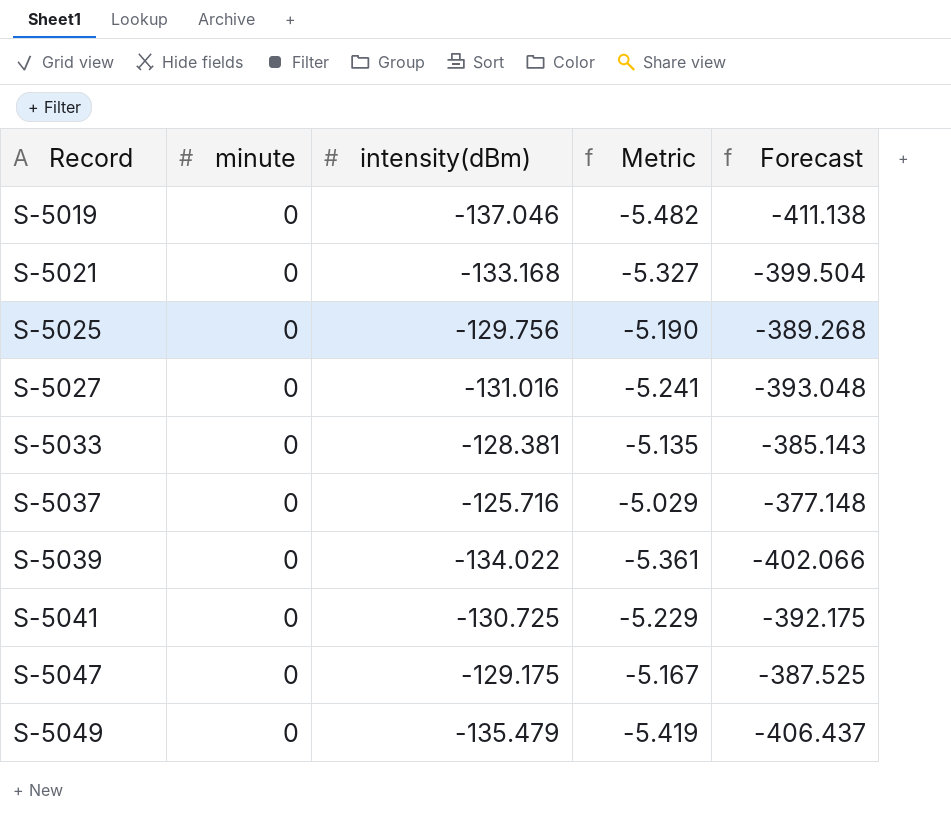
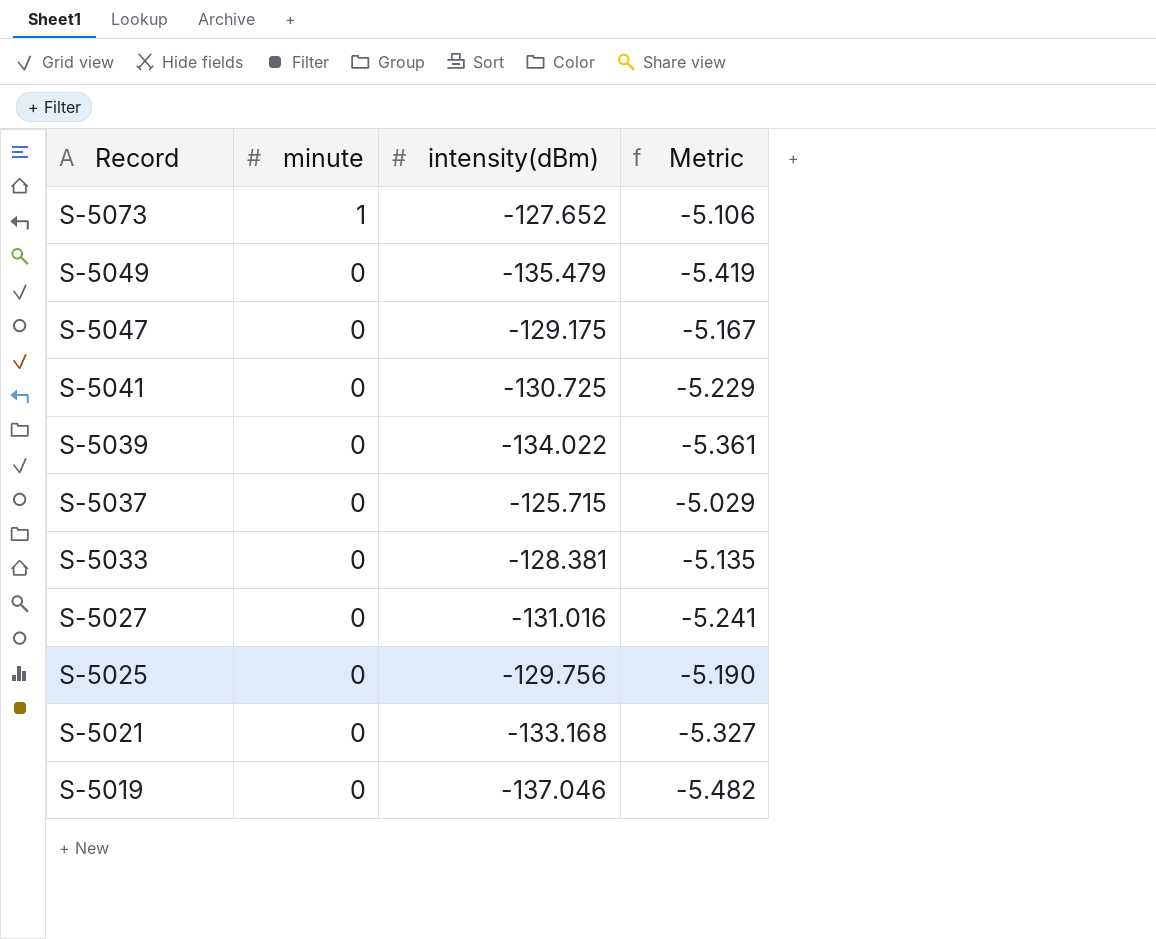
row order: Record ascending -> Record descending
column Forecast | formula: [intensity(dBm)] * 3 -> none
row S-5073: none -> 1 | -127.652 | -5.106
S-5037 | intensity(dBm): -125.716 -> -125.715

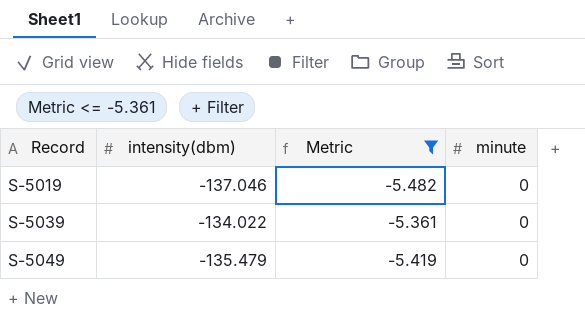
filter: none -> Metric <= -5.361
row order: Record descending -> Record ascending
column name: intensity(dBm) -> intensity(dbm)
column minute | position: 2 -> 4

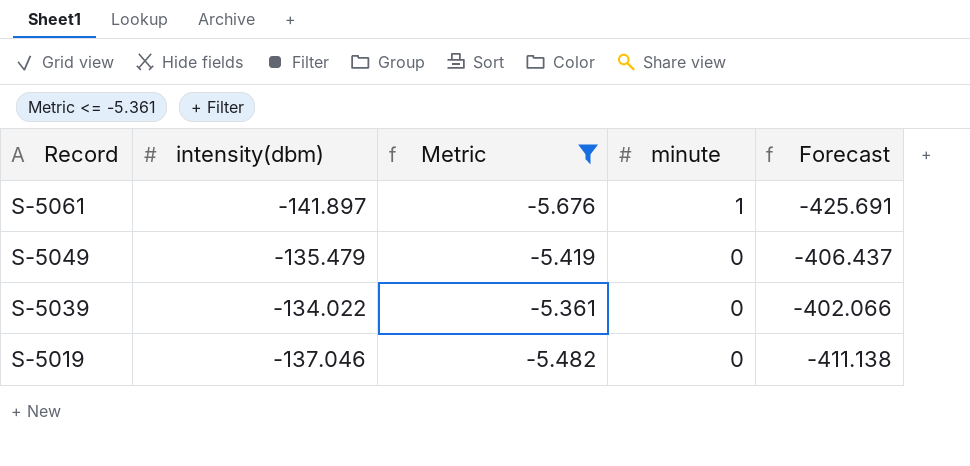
row order: Record ascending -> Record descending
column Forecast | formula: none -> [intensity(dbm)] * 3
row S-5061: none -> -141.897 | -5.676 | 1 | -425.691

